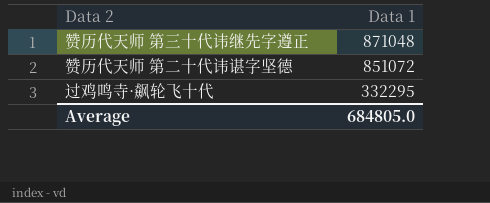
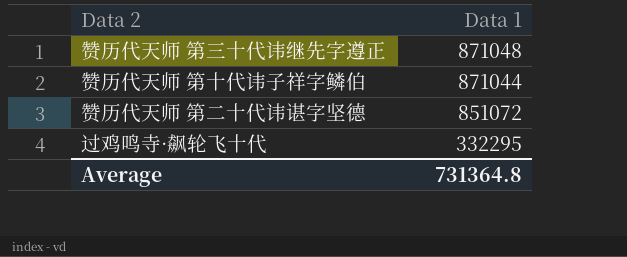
row 赞历代天师 第十代讳子祥字鳞伯: none -> 871044
Average | Data 1: 684805.0 -> 731364.8

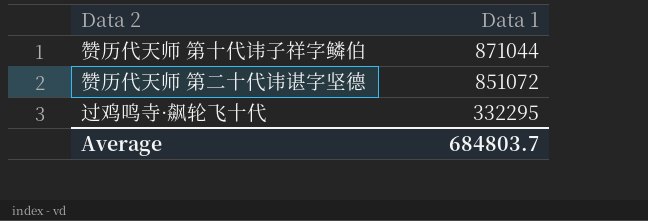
row 赞历代天师 第三十代讳继先字遵正: 871048 -> none
Average | Data 1: 731364.8 -> 684803.7

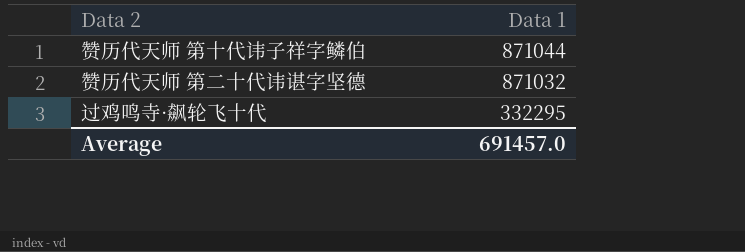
赞历代天师 第二十代讳谌字坚德 | Data 1: 851072 -> 871032
Average | Data 1: 684803.7 -> 691457.0

